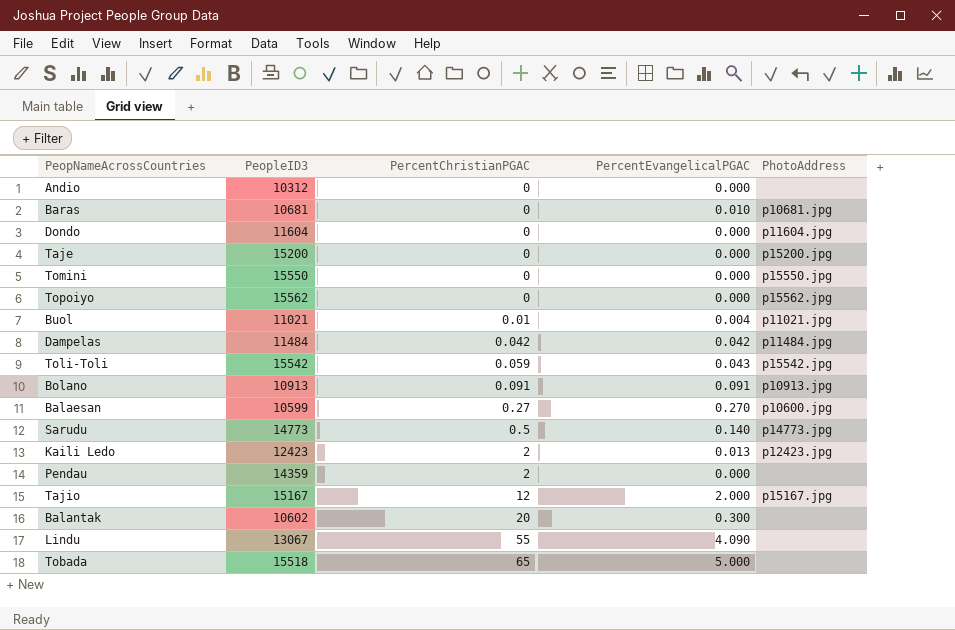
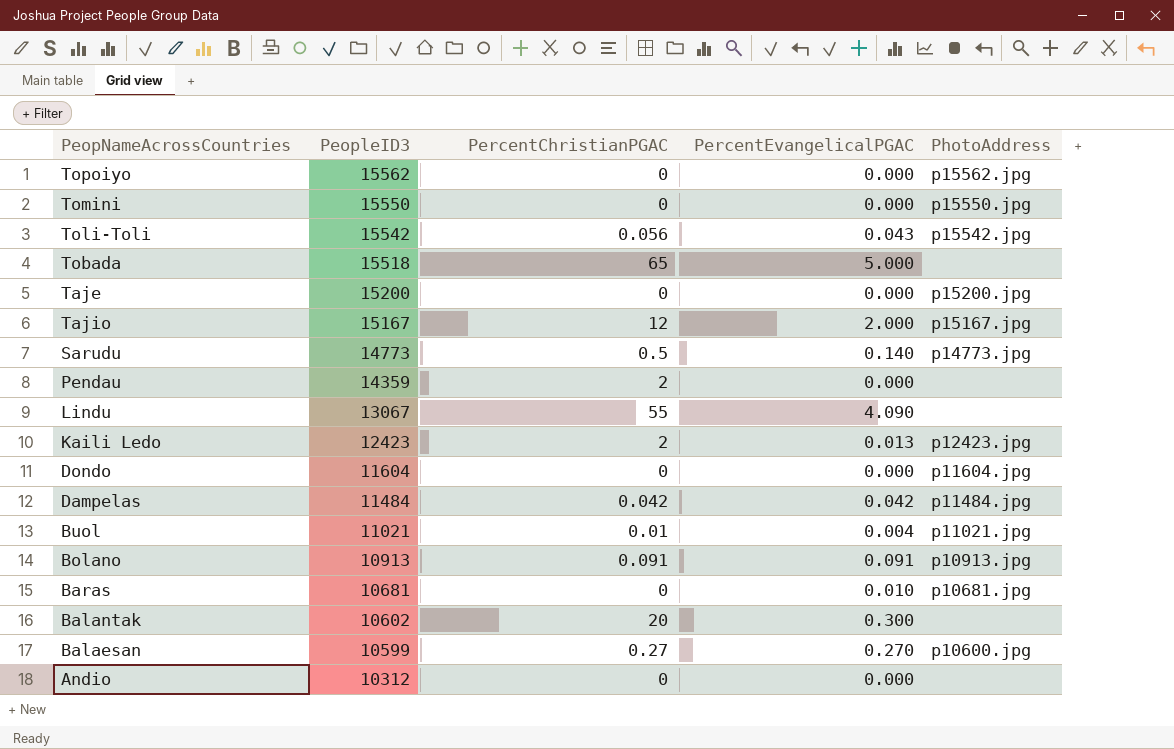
row order: PercentChristianPGAC ascending -> PeopleID3 descending
Toli-Toli | PercentChristianPGAC: 0.059 -> 0.056

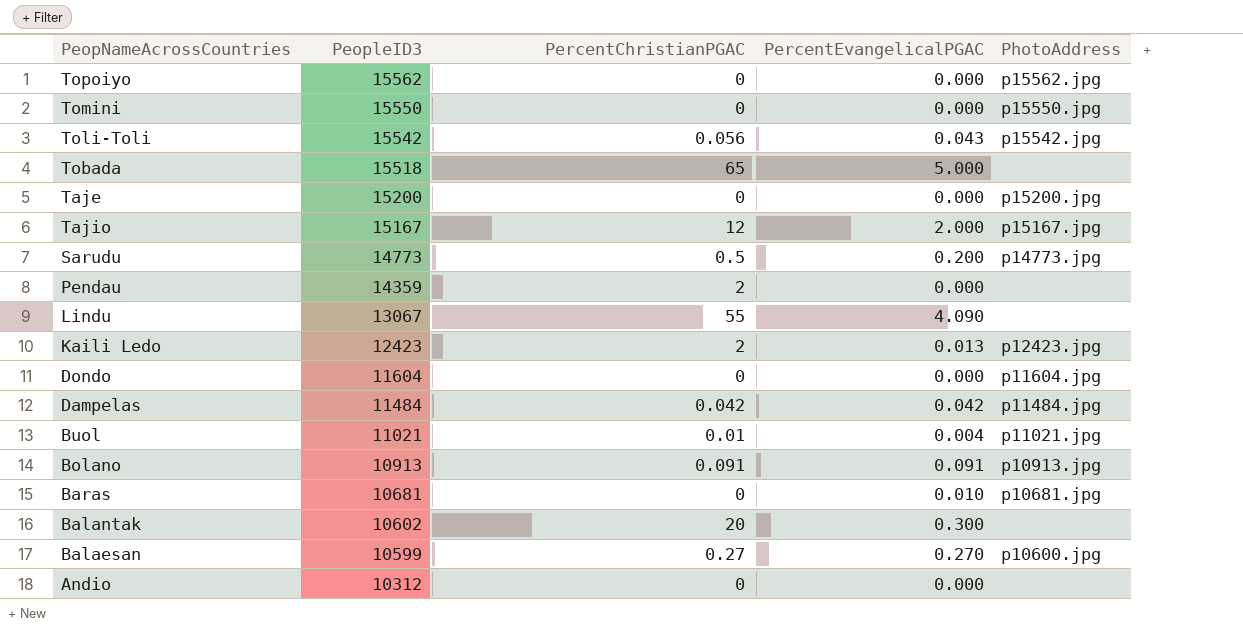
Sarudu | PercentEvangelicalPGAC: 0.140 -> 0.200

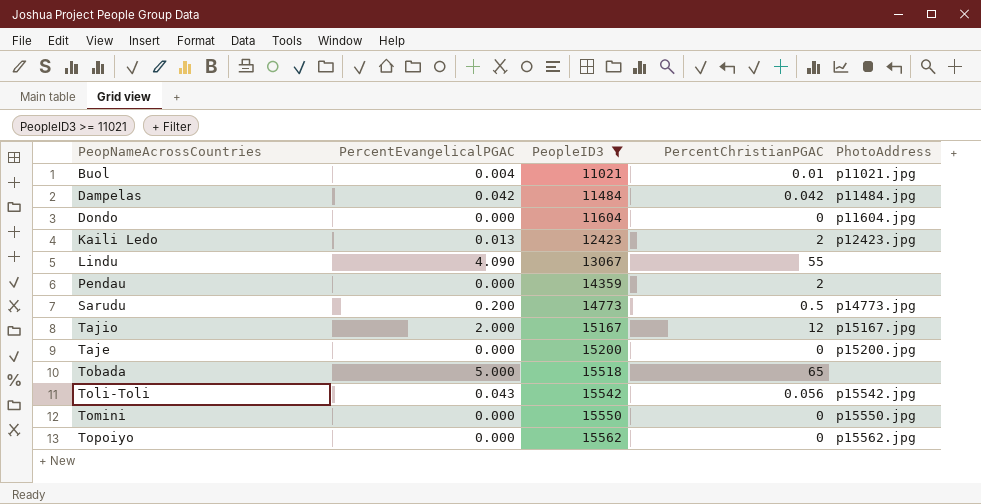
filter: none -> PeopleID3 >= 11021
row order: PeopleID3 descending -> PeopleID3 ascending
column PercentEvangelicalPGAC | position: 4 -> 2

